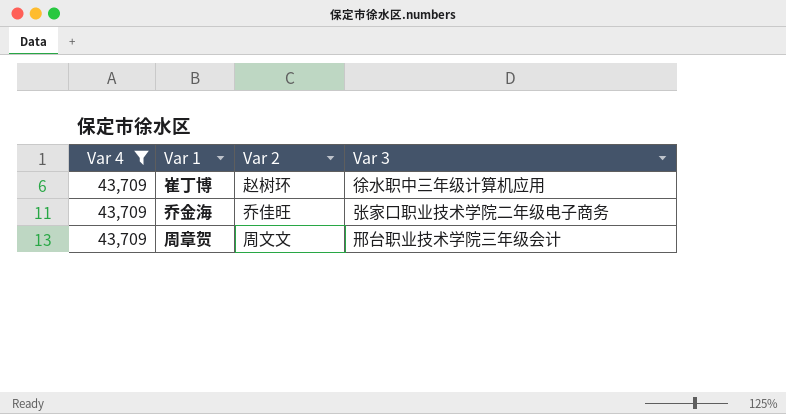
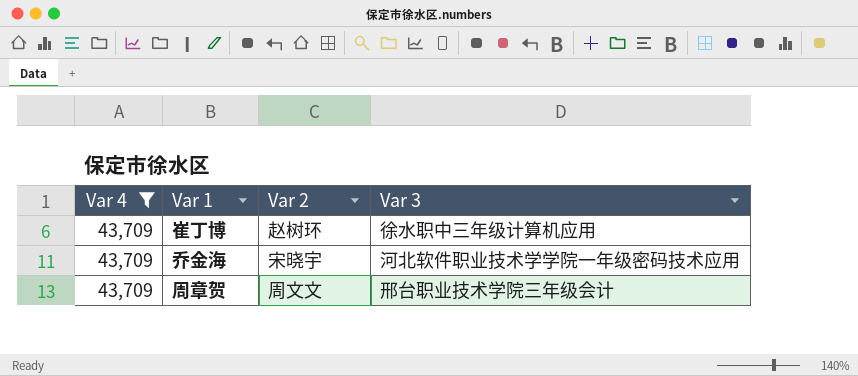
乔金海 | Var 2: 乔佳旺 -> 宋晓宇
乔金海 | Var 3: 张家口职业技术学院二年级电子商务 -> 河北软件职业技术学学院一年级密码技术应用

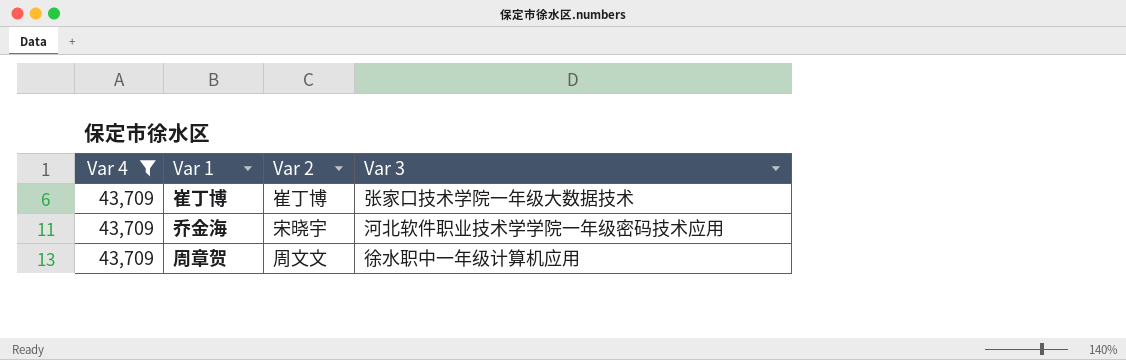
崔丁博 | Var 2: 赵树环 -> 崔丁博
崔丁博 | Var 3: 徐水职中三年级计算机应用 -> 张家口技术学院一年级大数据技术
周章贺 | Var 3: 邢台职业技术学院三年级会计 -> 徐水职中一年级计算机应用

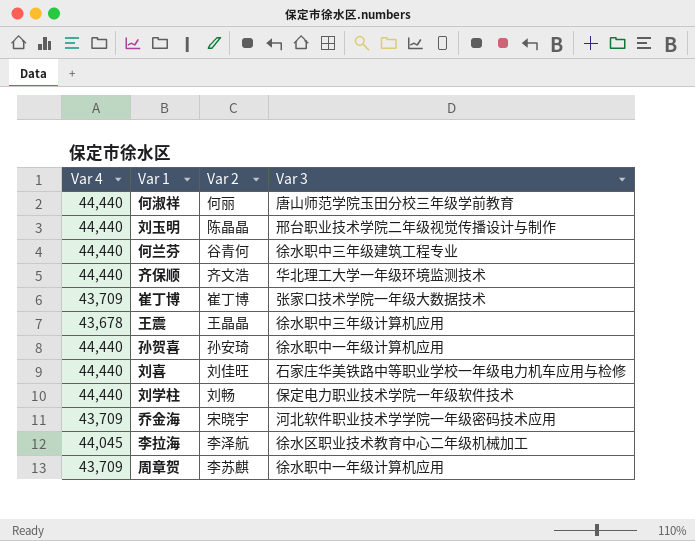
filter: Var 4 = 43,709 -> none
周章贺 | Var 2: 周文文 -> 李苏麒

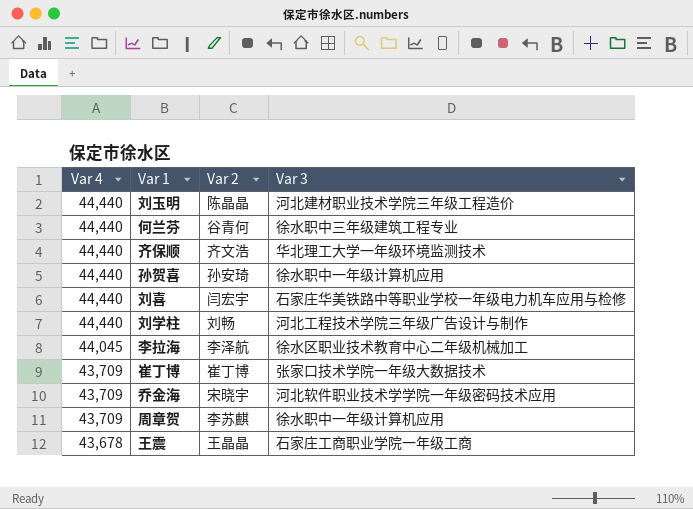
row order: none -> Var 4 descending
row 何淑祥: 44,440 | 何丽 | 唐山师范学院玉田分校三年级学前教育 -> none
刘玉明 | Var 3: 邢台职业技术学院二年级视觉传播设计与制作 -> 河北建材职业技术学院三年级工程造价
刘喜 | Var 2: 刘佳旺 -> 闫宏宇
刘学柱 | Var 3: 保定电力职业技术学院一年级软件技术 -> 河北工程技术学院三年级广告设计与制作
王震 | Var 3: 徐水职中三年级计算机应用 -> 石家庄工商职业学院一年级工商

